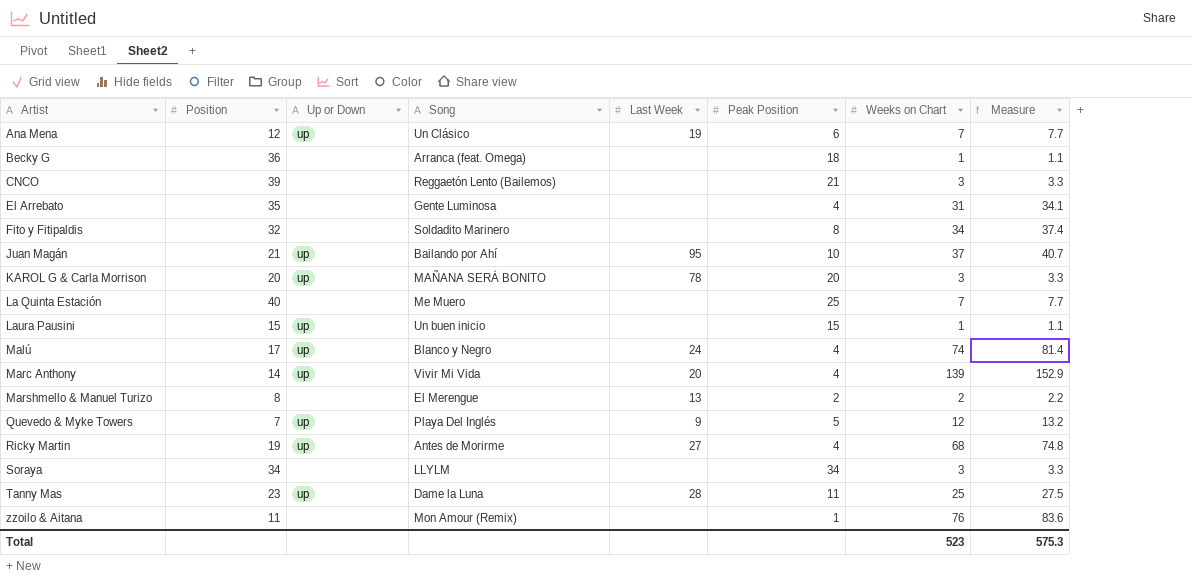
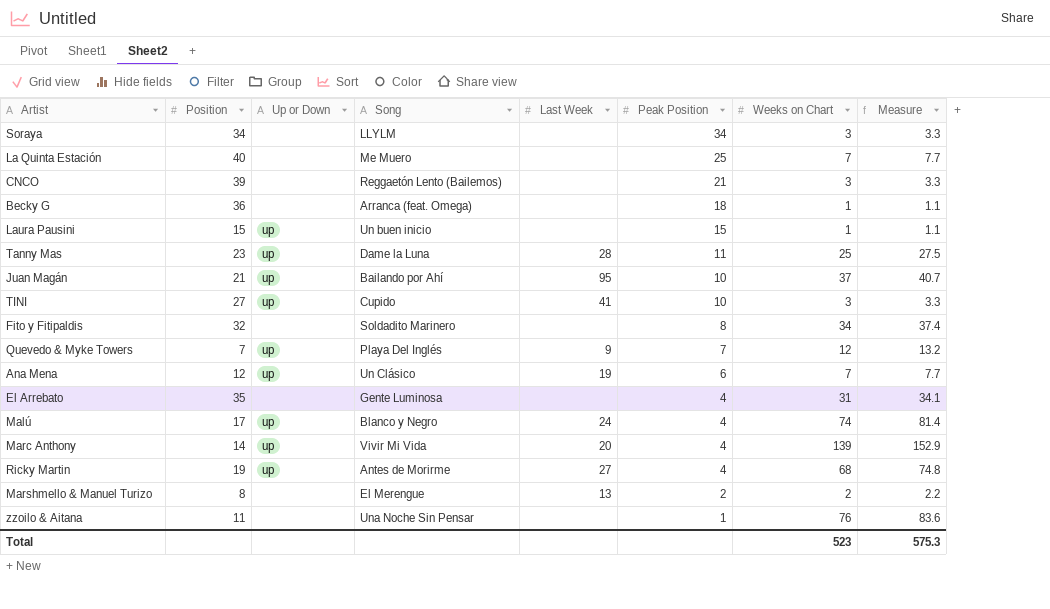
row order: Artist ascending -> Peak Position descending
row KAROL G & Carla Morrison: 20 | up | MAÑANA SERÁ BONITO | 78 | 20 | 3 | 3.3 -> none
row TINI: none -> 27 | up | Cupido | 41 | 10 | 3 | 3.3
Quevedo & Myke Towers | Peak Position: 5 -> 7
zzoilo & Aitana | Song: Mon Amour (Remix) -> Una Noche Sin Pensar

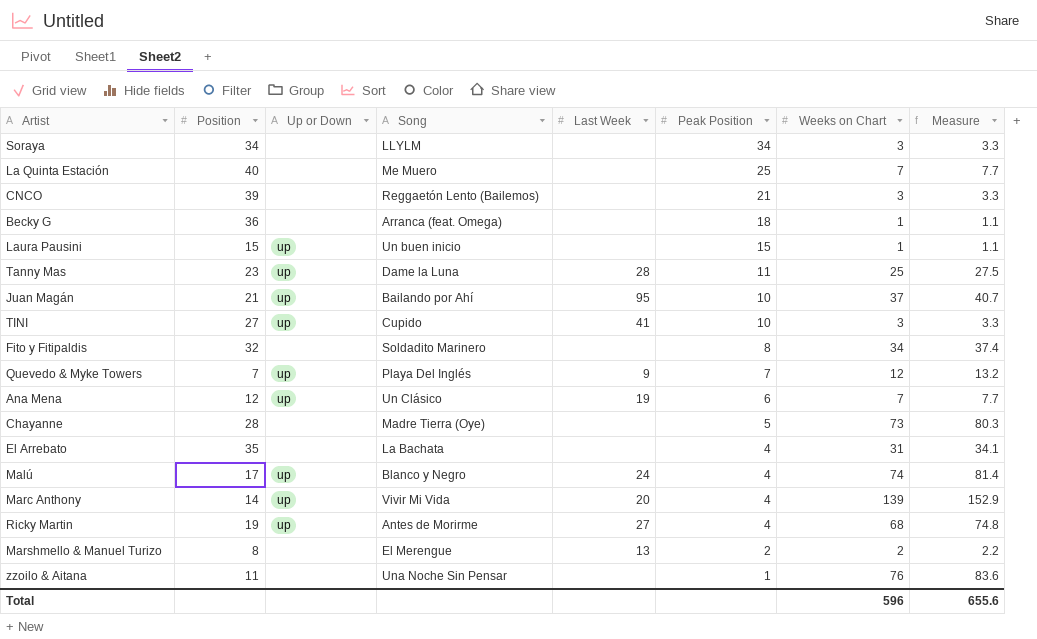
row Chayanne: none -> 28 | none | Madre Tierra (Oye) | none | 5 | 73 | 80.3
El Arrebato | Song: Gente Luminosa -> La Bachata
Total | Weeks on Chart: 523 -> 596
Total | Measure: 575.3 -> 655.6

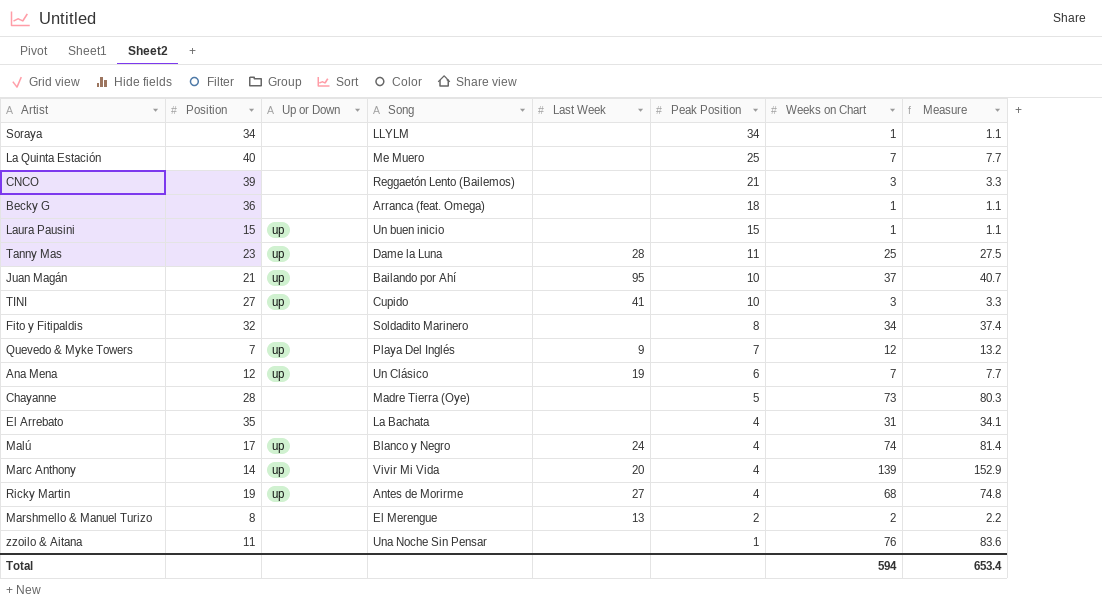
Soraya | Weeks on Chart: 3 -> 1
Soraya | Measure: 3.3 -> 1.1
Total | Weeks on Chart: 596 -> 594
Total | Measure: 655.6 -> 653.4

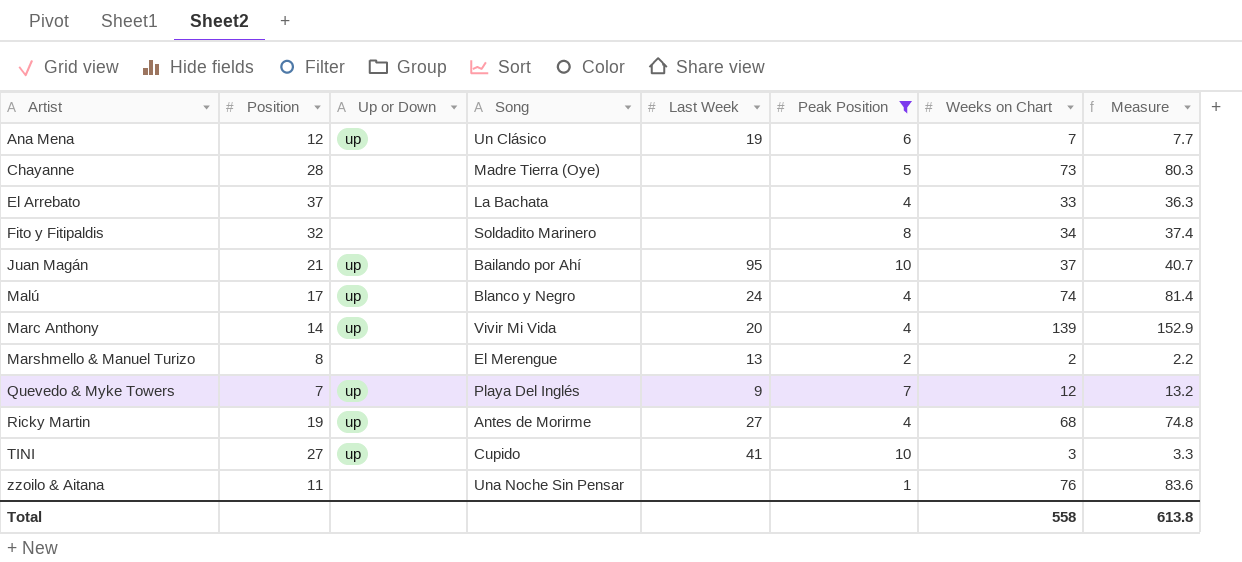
filter: none -> Peak Position <= 10
row order: Peak Position descending -> Artist ascending
El Arrebato | Position: 35 -> 37
El Arrebato | Weeks on Chart: 31 -> 33
El Arrebato | Measure: 34.1 -> 36.3
Total | Weeks on Chart: 594 -> 558
Total | Measure: 653.4 -> 613.8

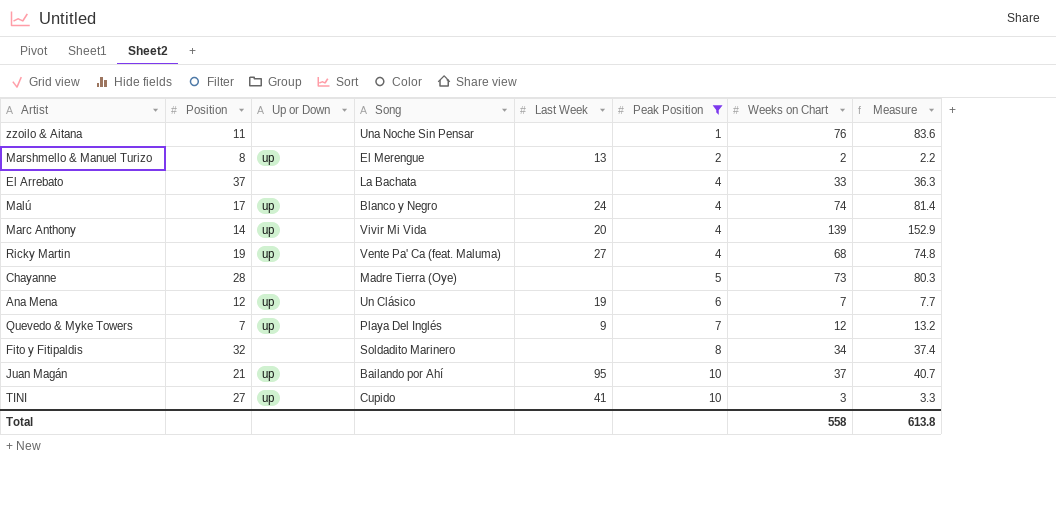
row order: Artist ascending -> Peak Position ascending
Marshmello & Manuel Turizo | Up or Down: none -> up
Ricky Martin | Song: Antes de Morirme -> Vente Pa' Ca (feat. Maluma)

